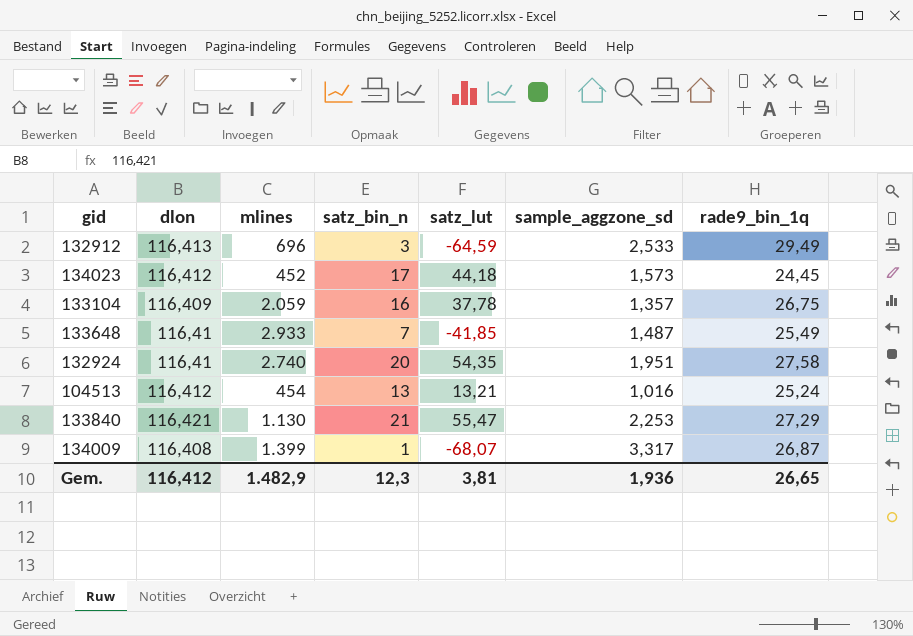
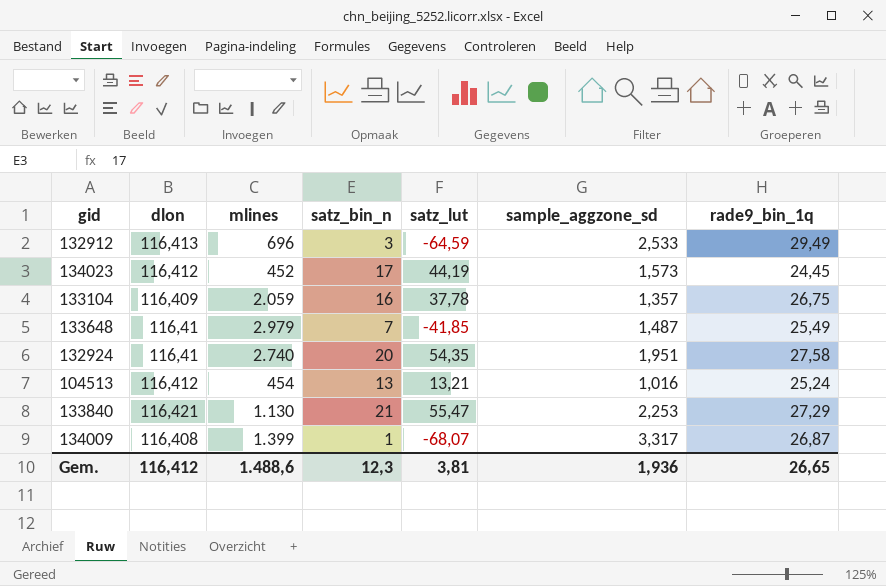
134023 | satz_lut: 44,18 -> 44,19
133648 | mlines: 2.933 -> 2.979
Gem. | mlines: 1.482,9 -> 1.488,6

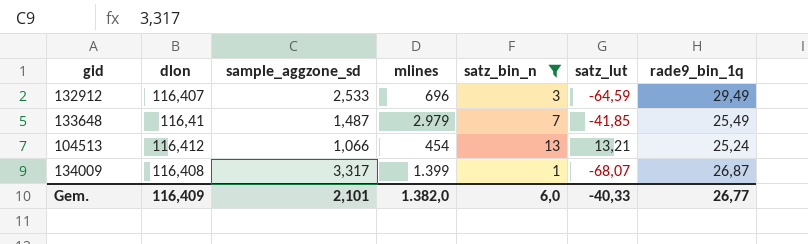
filter: none -> satz_bin_n <= 13
column sample_aggzone_sd | position: 6 -> 3
132912 | dlon: 116,413 -> 116,407
104513 | sample_aggzone_sd: 1,016 -> 1,066
Gem. | dlon: 116,412 -> 116,409
Gem. | sample_aggzone_sd: 1,936 -> 2,101
Gem. | mlines: 1.488,6 -> 1.382,0
Gem. | satz_bin_n: 12,3 -> 6,0
Gem. | satz_lut: 3,81 -> -40,33
Gem. | rade9_bin_1q: 26,65 -> 26,77

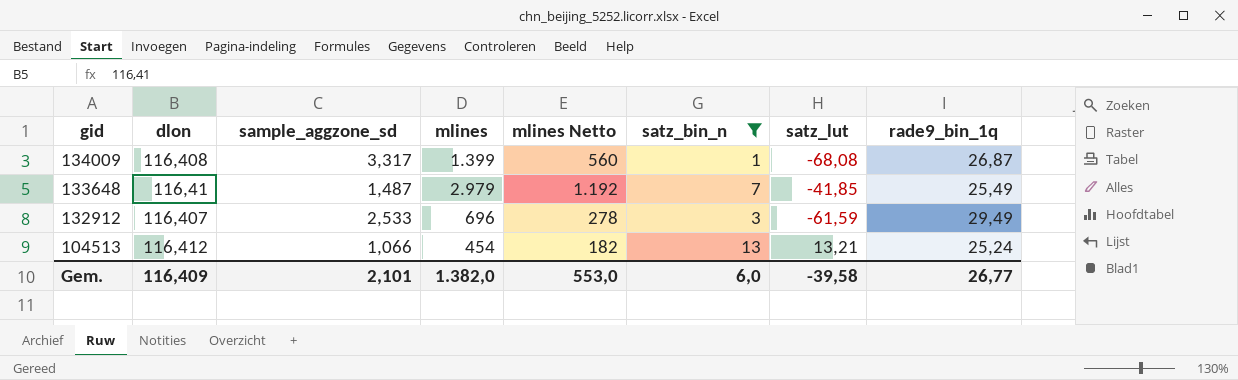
row order: none -> gid descending
column mlines Netto | formula: none -> [mlines] * 0,4
134009 | satz_lut: -68,07 -> -68,08
132912 | satz_lut: -64,59 -> -61,59
Gem. | satz_lut: -40,33 -> -39,58

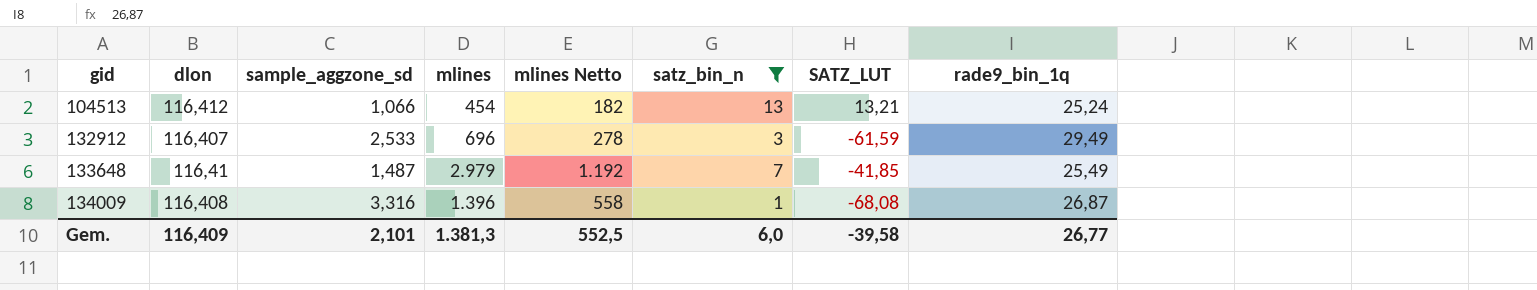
row order: gid descending -> gid ascending
column name: satz_lut -> SATZ_LUT
134009 | sample_aggzone_sd: 3,317 -> 3,316
134009 | mlines: 1.399 -> 1.396
134009 | mlines Netto: 560 -> 558
Gem. | mlines: 1.382,0 -> 1.381,3
Gem. | mlines Netto: 553,0 -> 552,5

